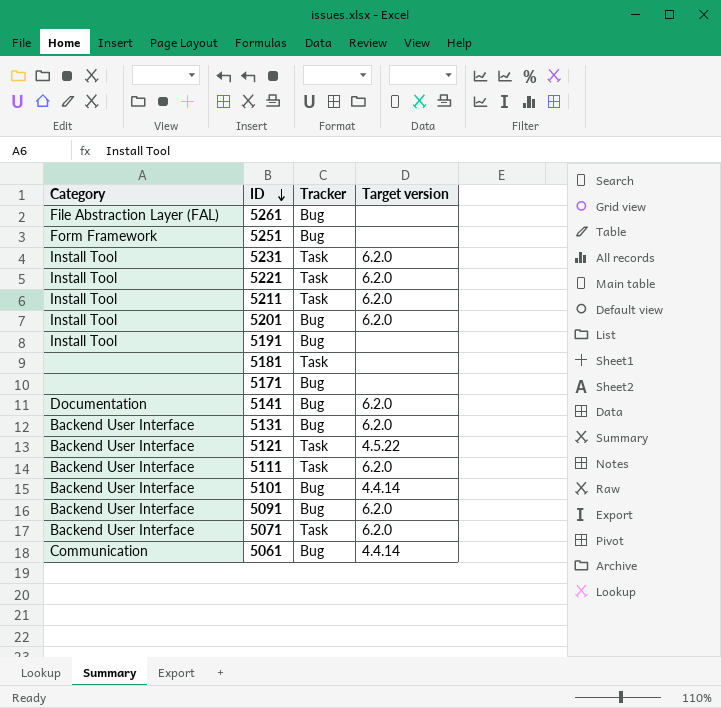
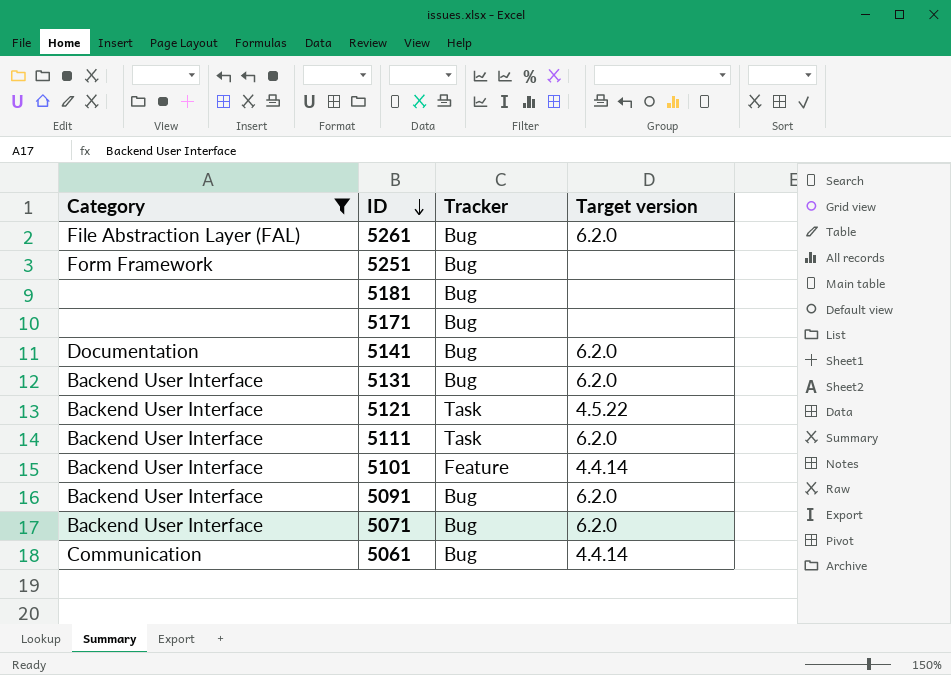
filter: none -> Category != Install Tool
5261 | Target version: none -> 6.2.0
5181 | Tracker: Task -> Bug
5101 | Tracker: Bug -> Feature
5071 | Tracker: Task -> Bug

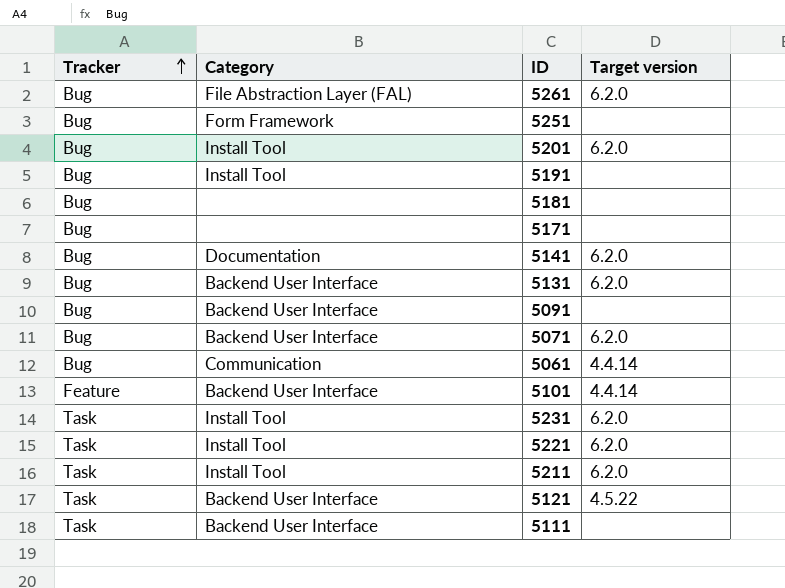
filter: Category != Install Tool -> none
row order: ID descending -> Tracker ascending
column Tracker | position: 3 -> 1
5091 | Target version: 6.2.0 -> none
5111 | Target version: 6.2.0 -> none

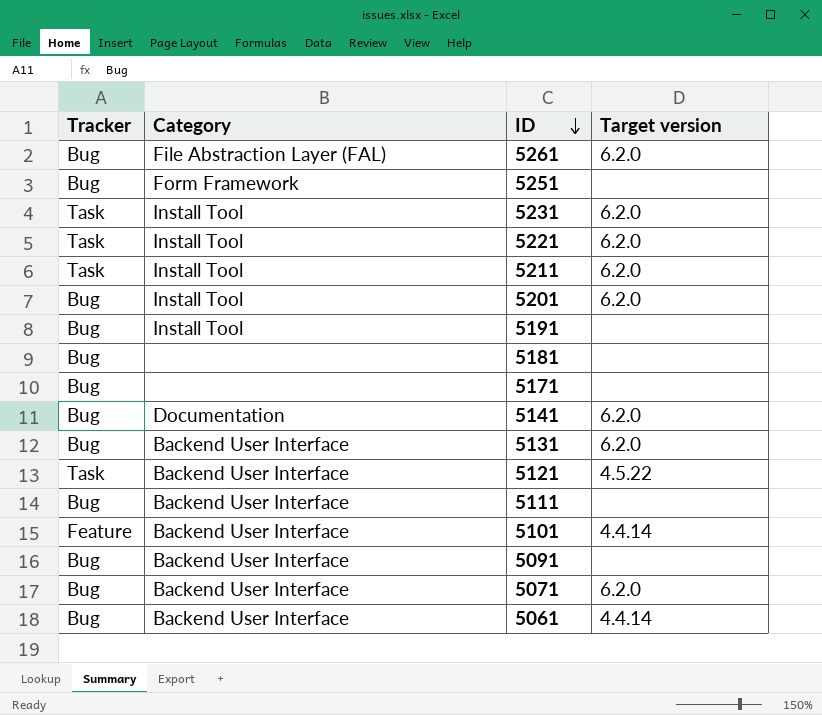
row order: Tracker ascending -> ID descending
5111 | Tracker: Task -> Bug
5061 | Category: Communication -> Backend User Interface

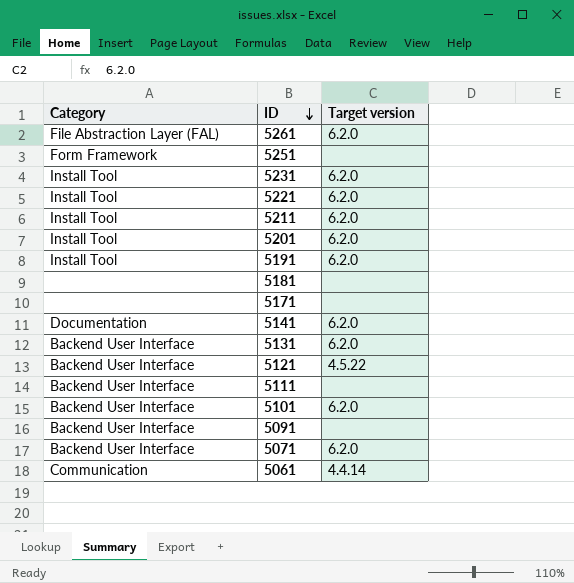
column Tracker | position: 1 -> none
5191 | Target version: none -> 6.2.0
5101 | Target version: 4.4.14 -> 6.2.0
5061 | Category: Backend User Interface -> Communication

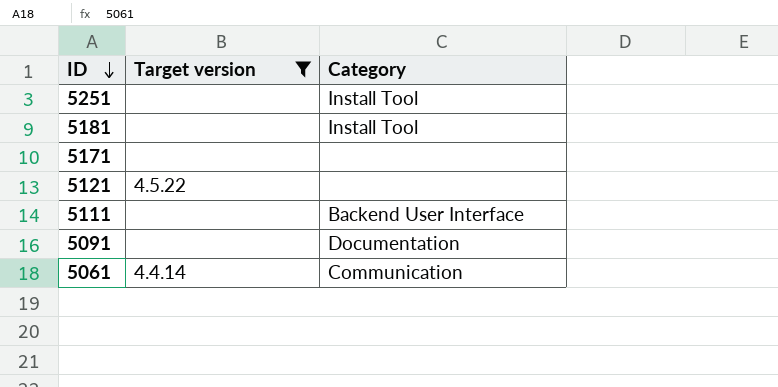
filter: none -> Target version != 6.2.0
column Category | position: 1 -> 3
5251 | Category: Form Framework -> Install Tool
5181 | Category: none -> Install Tool
5121 | Category: Backend User Interface -> none
5091 | Category: Backend User Interface -> Documentation

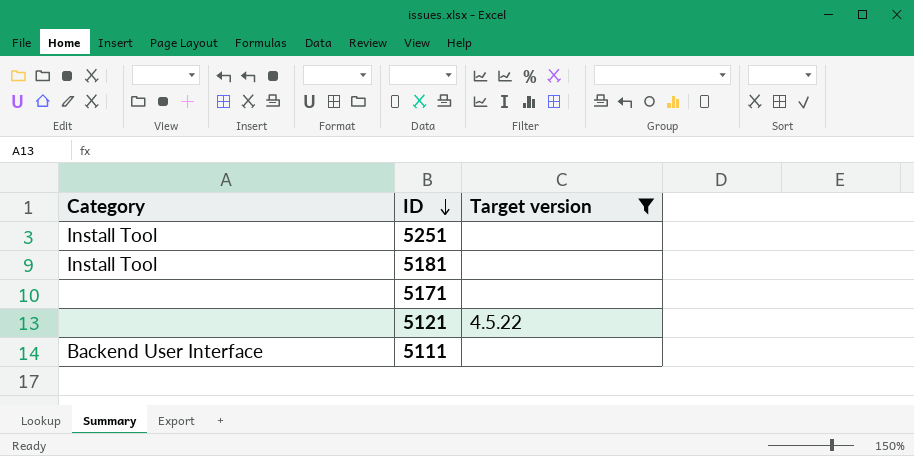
column Category | position: 3 -> 1
row 5091: none | Documentation -> none
row 5061: 4.4.14 | Communication -> none

